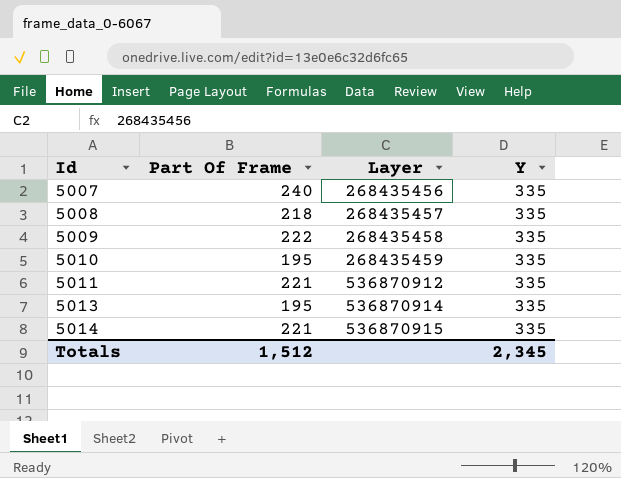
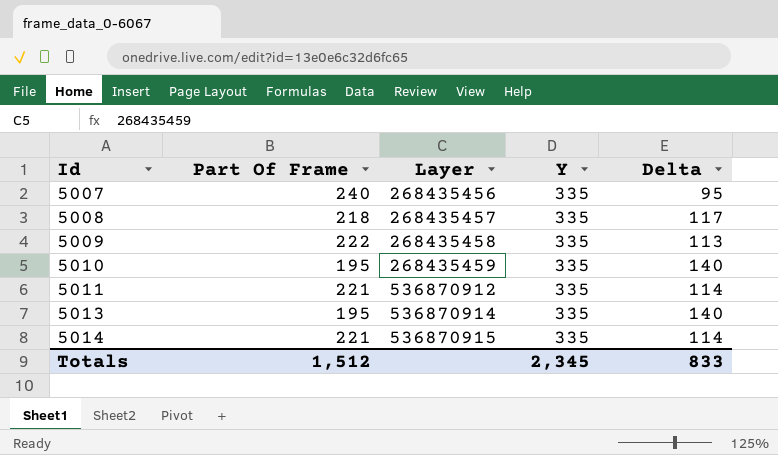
column Delta | formula: none -> [Y] - [Part Of Frame]

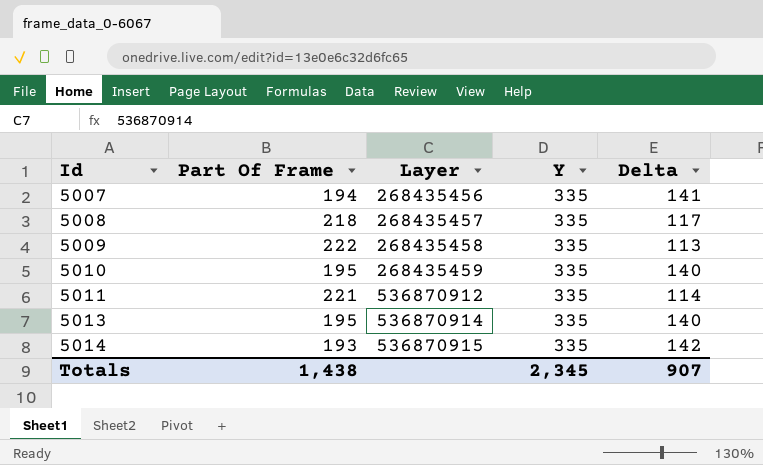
5007 | Part Of Frame: 240 -> 194
5007 | Delta: 95 -> 141
5014 | Part Of Frame: 221 -> 193
5014 | Delta: 114 -> 142
Totals | Part Of Frame: 1,512 -> 1,438
Totals | Delta: 833 -> 907

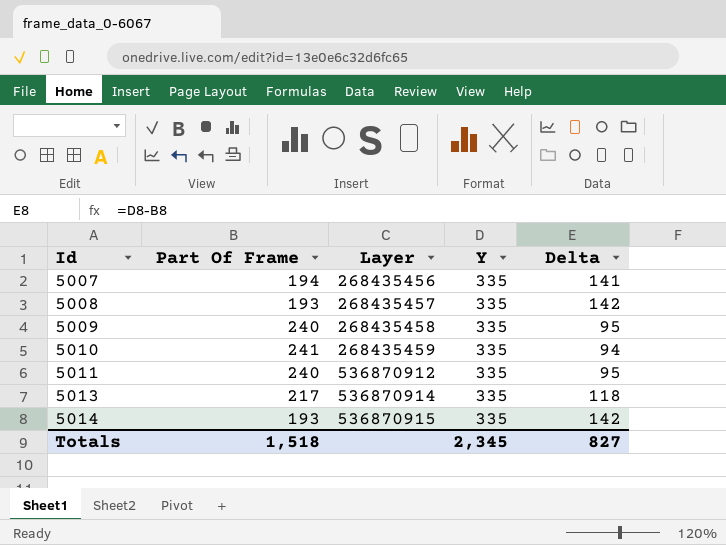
5008 | Part Of Frame: 218 -> 193
5008 | Delta: 117 -> 142
5009 | Part Of Frame: 222 -> 240
5009 | Delta: 113 -> 95
5010 | Part Of Frame: 195 -> 241
5010 | Delta: 140 -> 94
5011 | Part Of Frame: 221 -> 240
5011 | Delta: 114 -> 95
5013 | Part Of Frame: 195 -> 217
5013 | Delta: 140 -> 118
Totals | Part Of Frame: 1,438 -> 1,518
Totals | Delta: 907 -> 827

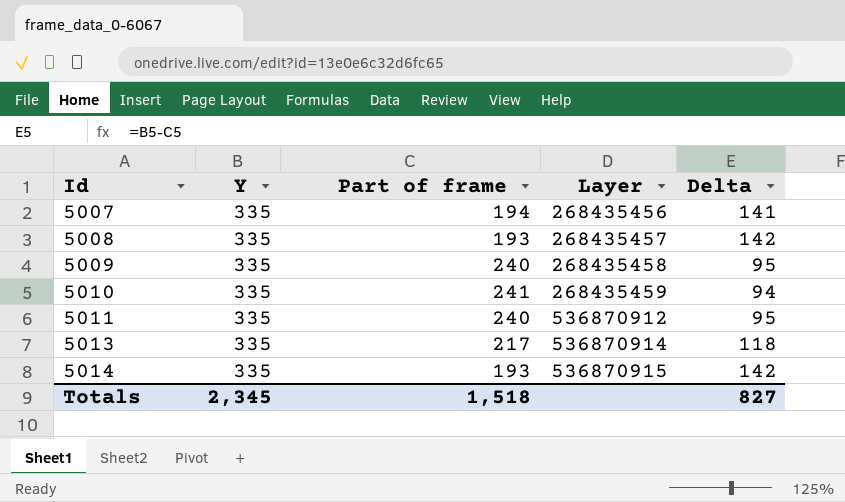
column Y | position: 4 -> 2
column name: Part Of Frame -> Part of frame

